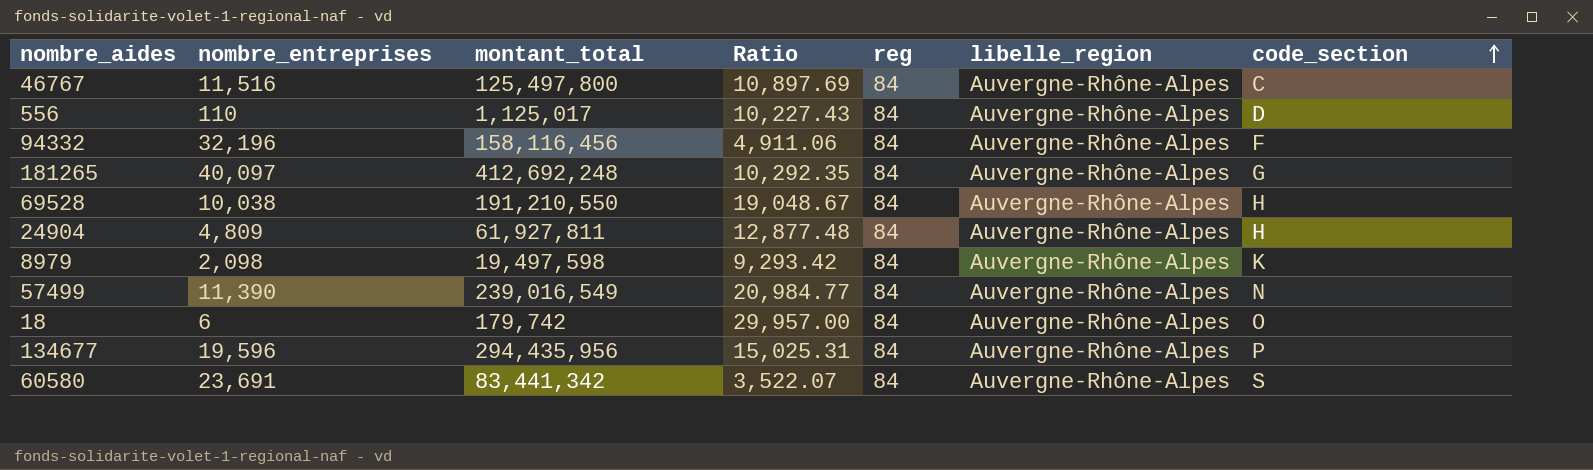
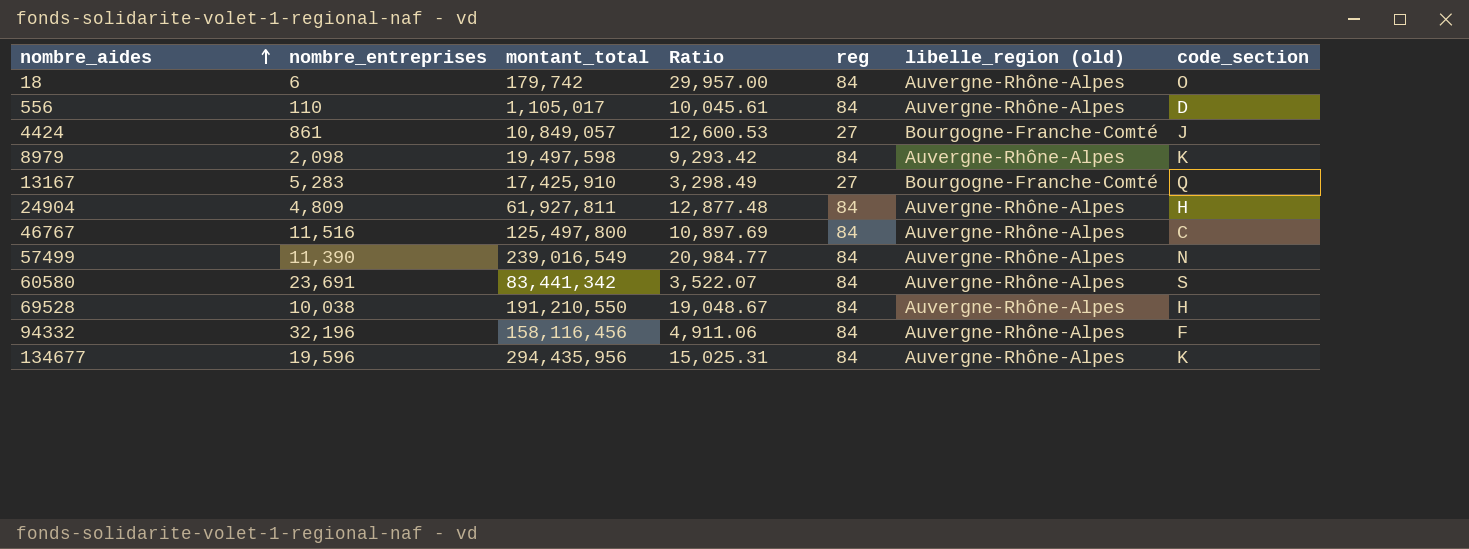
row order: code_section ascending -> nombre_aides ascending
column name: libelle_region -> libelle_region (old)
row 181265: 40,097 | 412,692,248 | 10,292.35 | 84 | Auvergne-Rhône-Alpes | G -> none
556 | montant_total: 1,125,017 -> 1,105,017
556 | Ratio: 10,227.43 -> 10,045.61
row 4424: none -> 861 | 10,849,057 | 12,600.53 | 27 | Bourgogne-Franche-Comté | J
row 13167: none -> 5,283 | 17,425,910 | 3,298.49 | 27 | Bourgogne-Franche-Comté | Q
134677 | code_section: P -> K

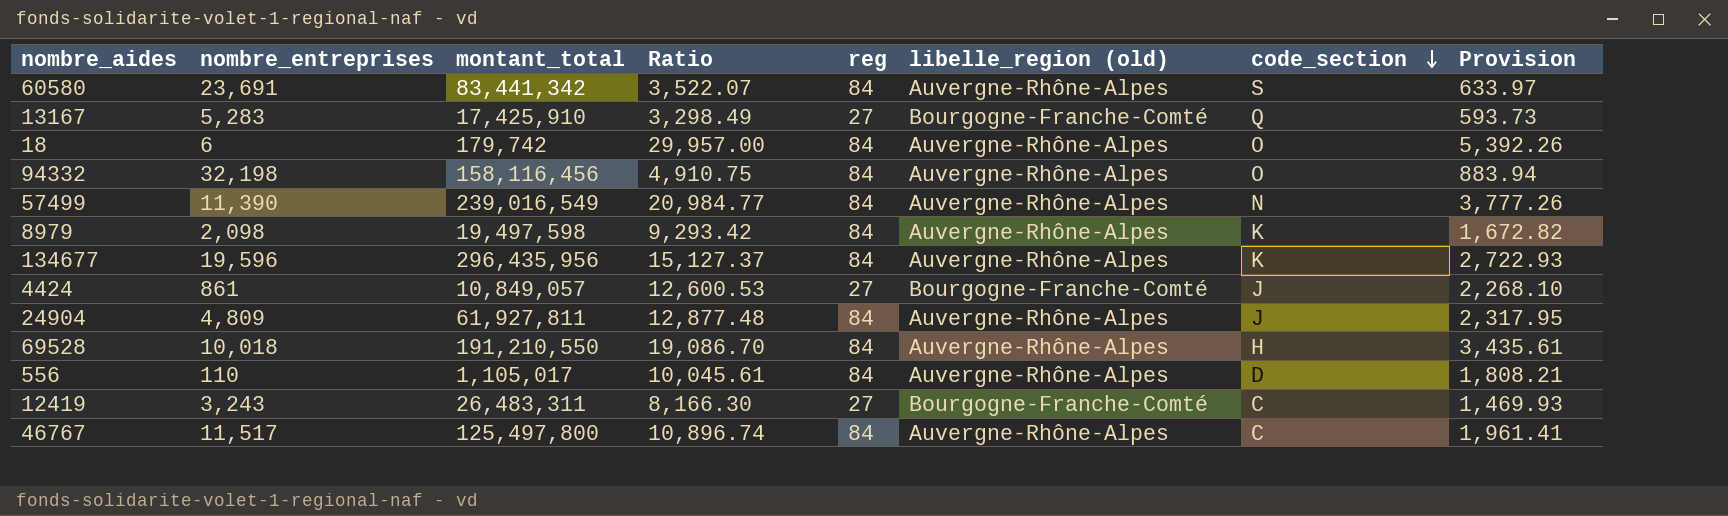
row order: nombre_aides ascending -> code_section descending
column Provision | formula: none -> [Ratio] * 0.18
94332 | nombre_entreprises: 32,196 -> 32,198
94332 | Ratio: 4,911.06 -> 4,910.75
94332 | code_section: F -> O
134677 | montant_total: 294,435,956 -> 296,435,956
134677 | Ratio: 15,025.31 -> 15,127.37
24904 | code_section: H -> J
69528 | nombre_entreprises: 10,038 -> 10,018
69528 | Ratio: 19,048.67 -> 19,086.70
row 12419: none -> 3,243 | 26,483,311 | 8,166.30 | 27 | Bourgogne-Franche-Comté | C | 1,469.93
46767 | nombre_entreprises: 11,516 -> 11,517
46767 | Ratio: 10,897.69 -> 10,896.74

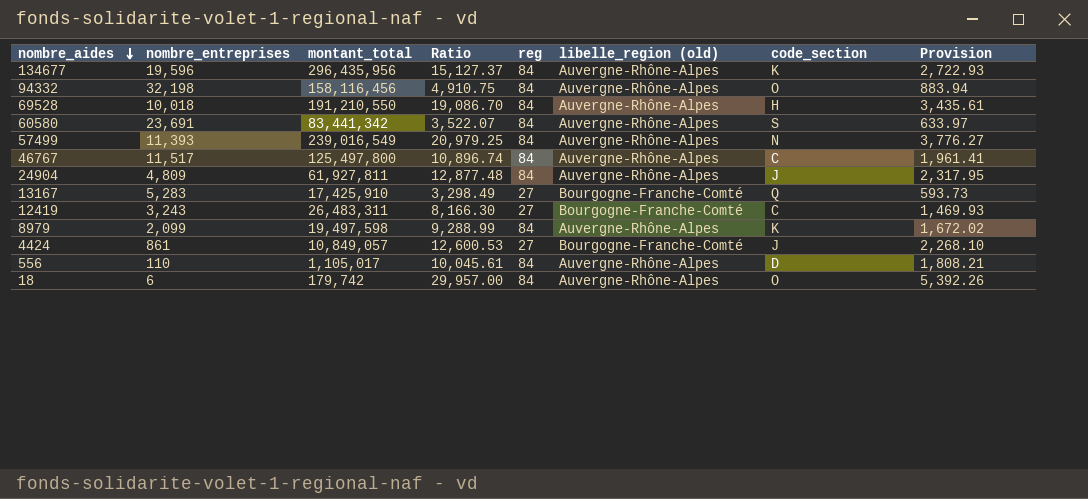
row order: code_section descending -> nombre_aides descending
57499 | nombre_entreprises: 11,390 -> 11,393
57499 | Ratio: 20,984.77 -> 20,979.25
57499 | Provision: 3,777.26 -> 3,776.27
8979 | nombre_entreprises: 2,098 -> 2,099
8979 | Ratio: 9,293.42 -> 9,288.99
8979 | Provision: 1,672.82 -> 1,672.02

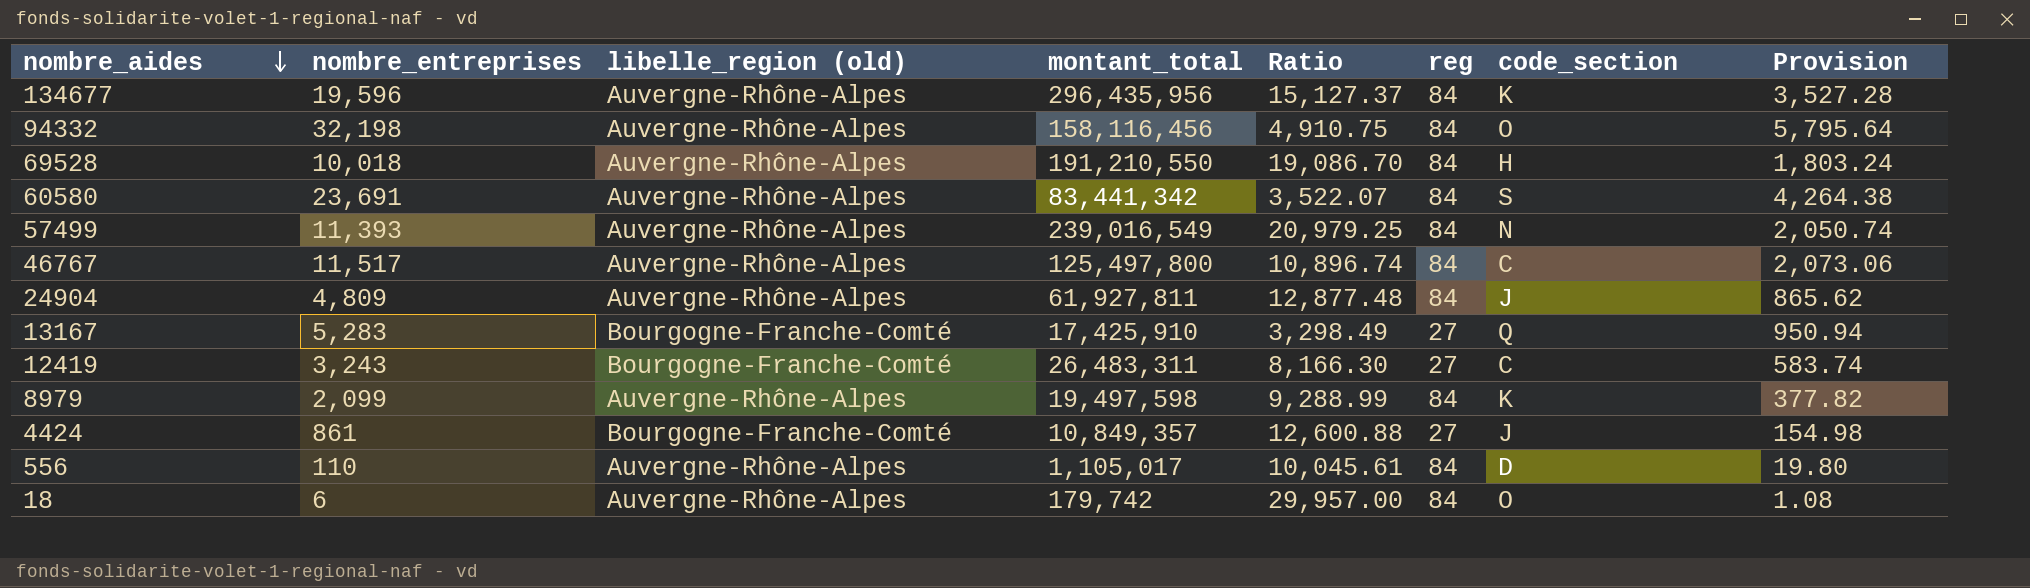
column libelle_region (old) | position: 6 -> 3
column Provision | formula: [Ratio] * 0.18 -> [nombre_entreprises] * 0.18
4424 | montant_total: 10,849,057 -> 10,849,357
4424 | Ratio: 12,600.53 -> 12,600.88

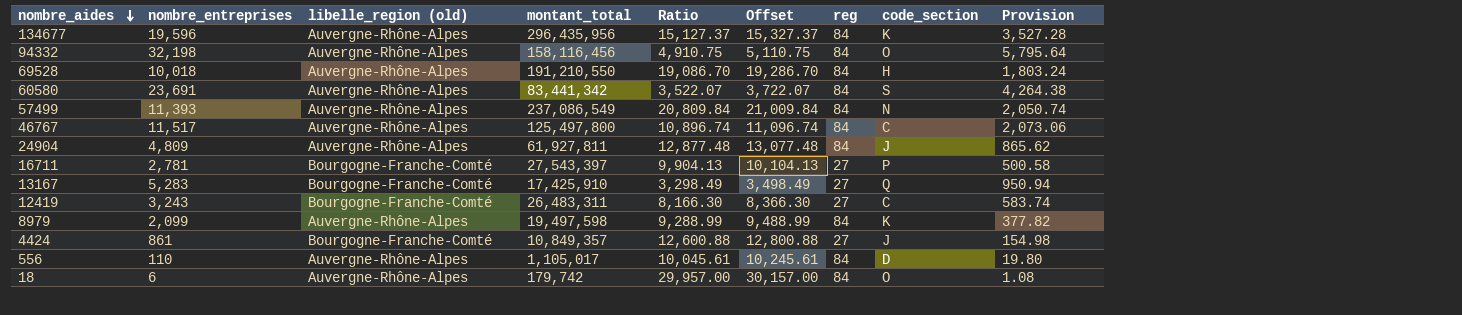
column Offset | formula: none -> [Ratio] + 200
57499 | montant_total: 239,016,549 -> 237,086,549
57499 | Ratio: 20,979.25 -> 20,809.84
row 16711: none -> 2,781 | Bourgogne-Franche-Comté | 27,543,397 | 9,904.13 | 10,104.13 | 27 | P | 500.58

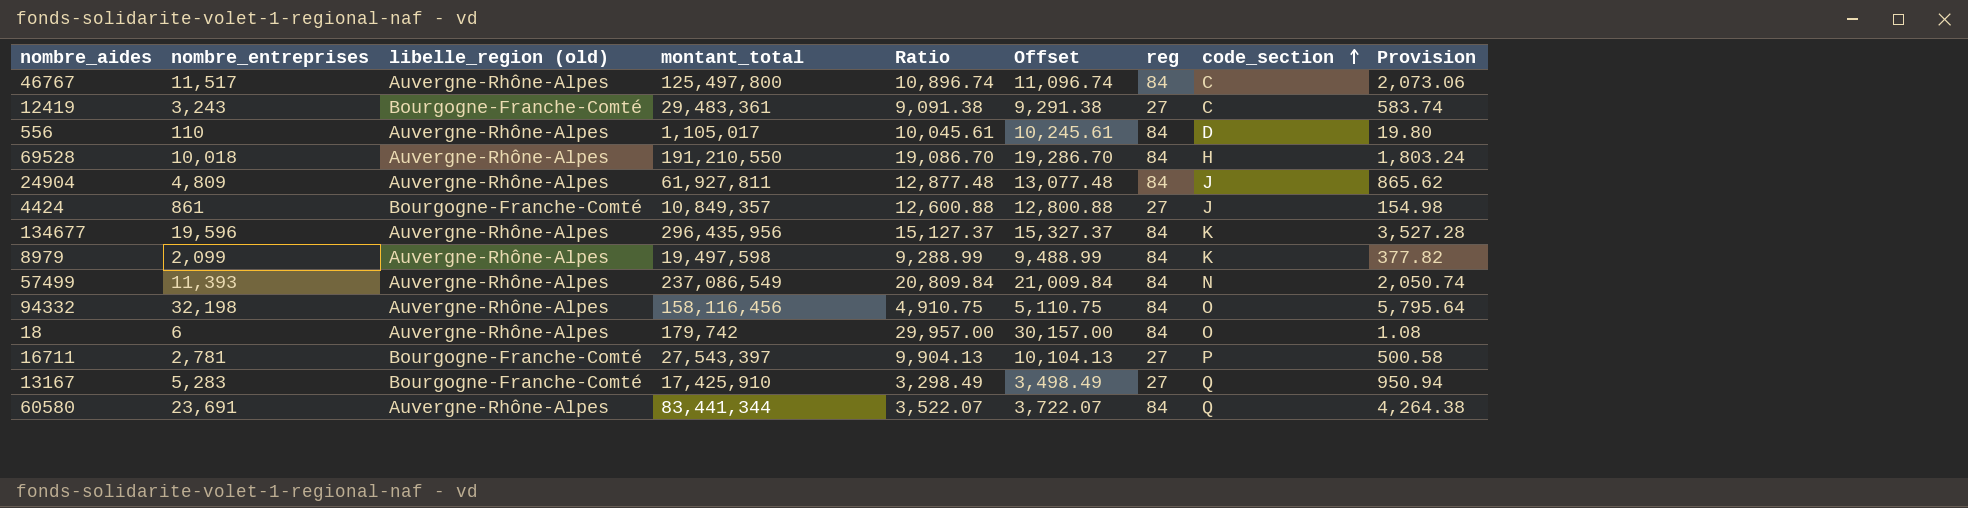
row order: nombre_aides descending -> code_section ascending
12419 | montant_total: 26,483,311 -> 29,483,361
12419 | Ratio: 8,166.30 -> 9,091.38
12419 | Offset: 8,366.30 -> 9,291.38
60580 | montant_total: 83,441,342 -> 83,441,344
60580 | code_section: S -> Q

